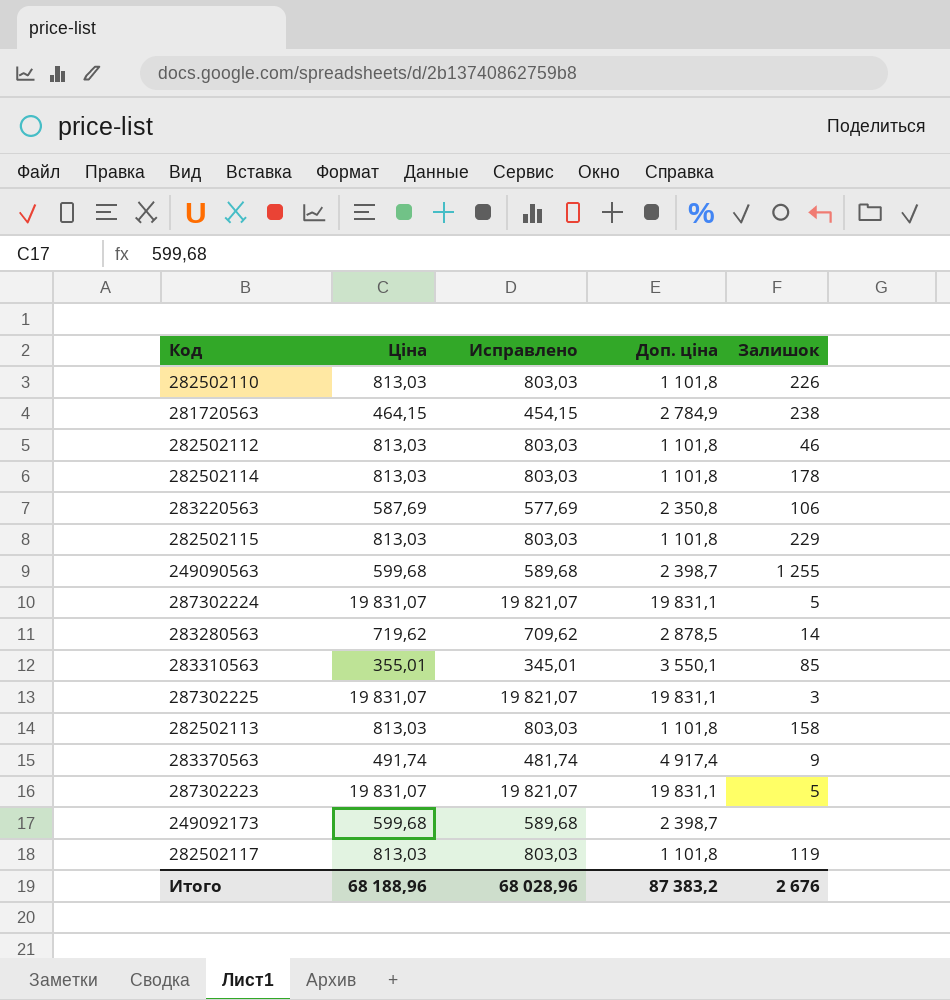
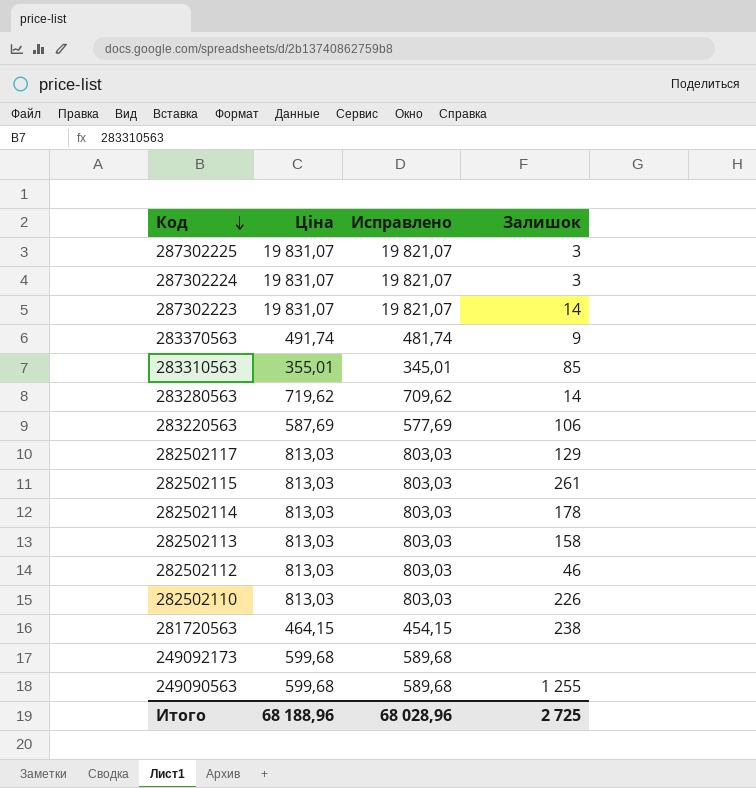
row order: none -> Код descending
column Доп. ціна | position: 4 -> none
287302224 | Залишок: 5 -> 3
287302223 | Залишок: 5 -> 14
282502117 | Залишок: 119 -> 129
282502115 | Залишок: 229 -> 261
Итого | Залишок: 2 676 -> 2 725

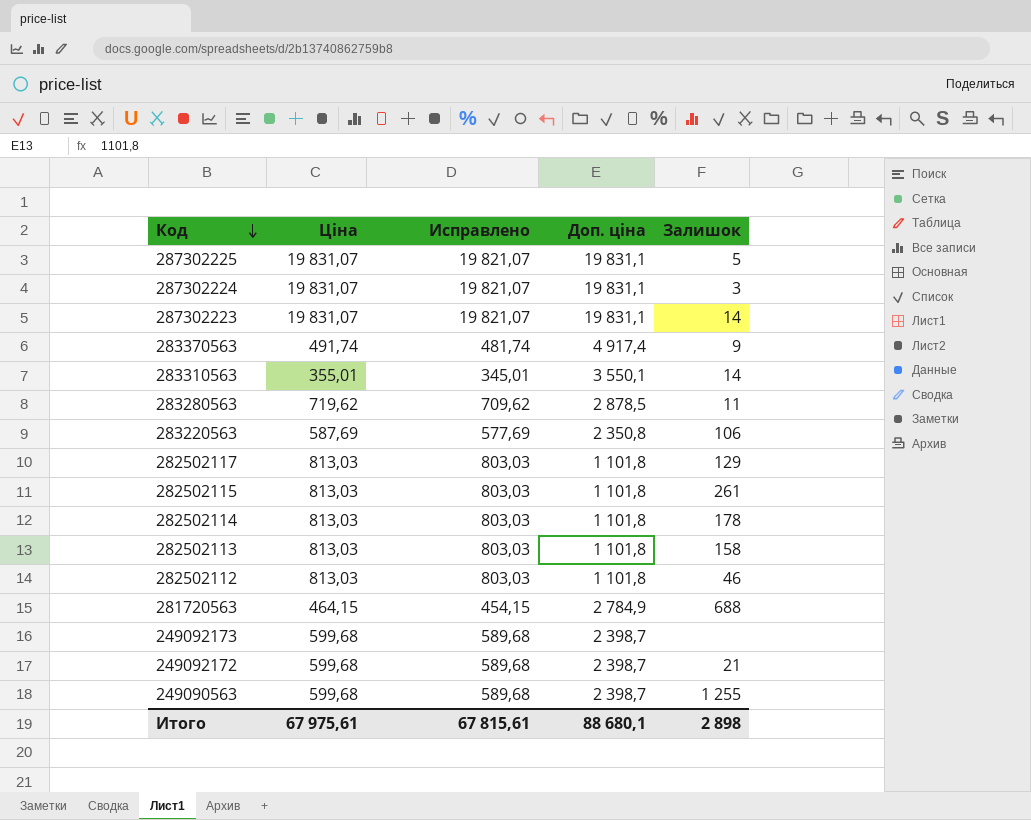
column Доп. ціна | position: none -> 4
row 282502110: 813,03 | 803,03 | 226 -> none
287302225 | Залишок: 3 -> 5
283310563 | Залишок: 85 -> 14
283280563 | Залишок: 14 -> 11
281720563 | Залишок: 238 -> 688
row 249092172: none -> 599,68 | 589,68 | 2 398,7 | 21
Итого | Ціна: 68 188,96 -> 67 975,61
Итого | Исправлено: 68 028,96 -> 67 815,61
Итого | Залишок: 2 725 -> 2 898

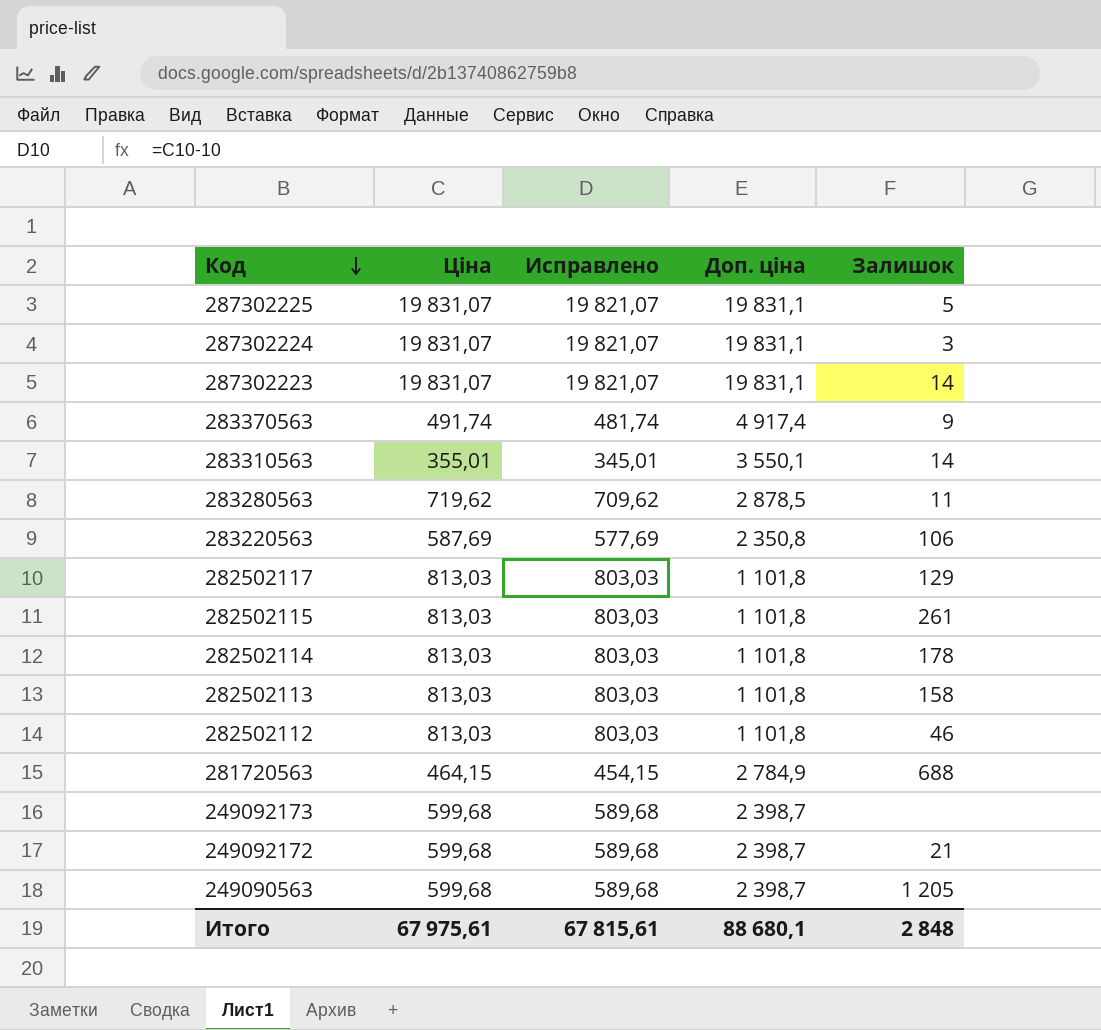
249090563 | Залишок: 1 255 -> 1 205
Итого | Залишок: 2 898 -> 2 848

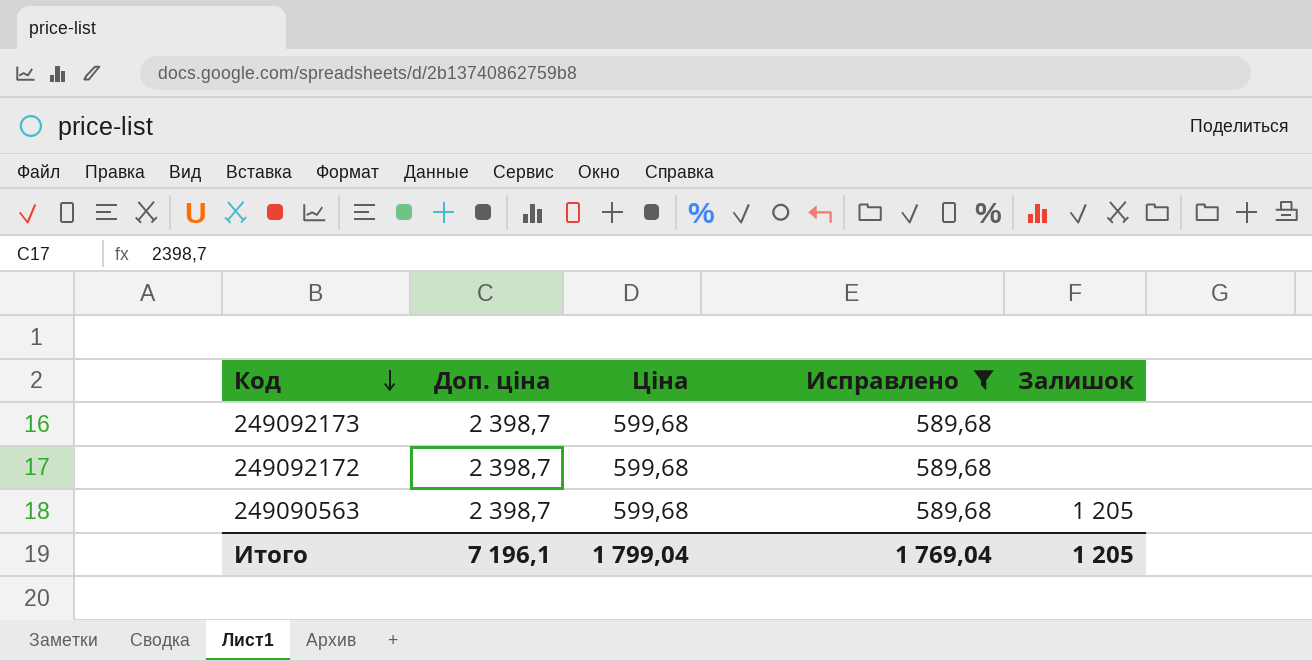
filter: none -> Исправлено = 589,68
column Доп. ціна | position: 4 -> 2
249092172 | Залишок: 21 -> none
Итого | Доп. ціна: 88 680,1 -> 7 196,1
Итого | Ціна: 67 975,61 -> 1 799,04
Итого | Исправлено: 67 815,61 -> 1 769,04
Итого | Залишок: 2 848 -> 1 205

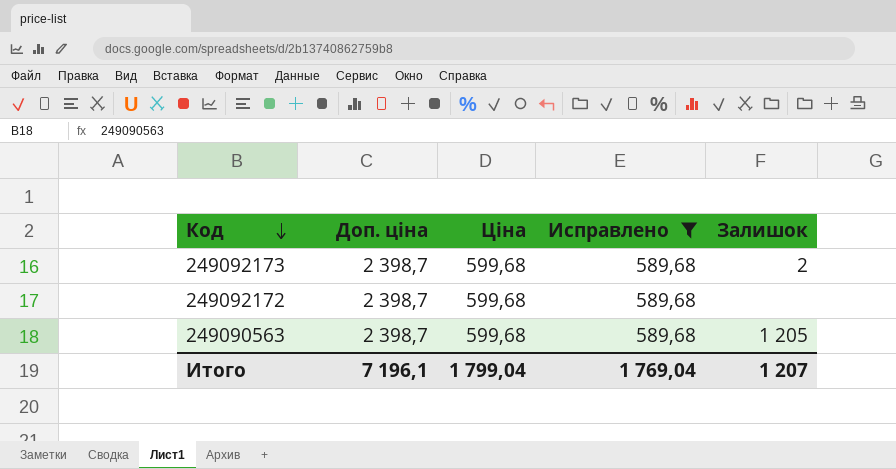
249092173 | Залишок: none -> 2
Итого | Залишок: 1 205 -> 1 207

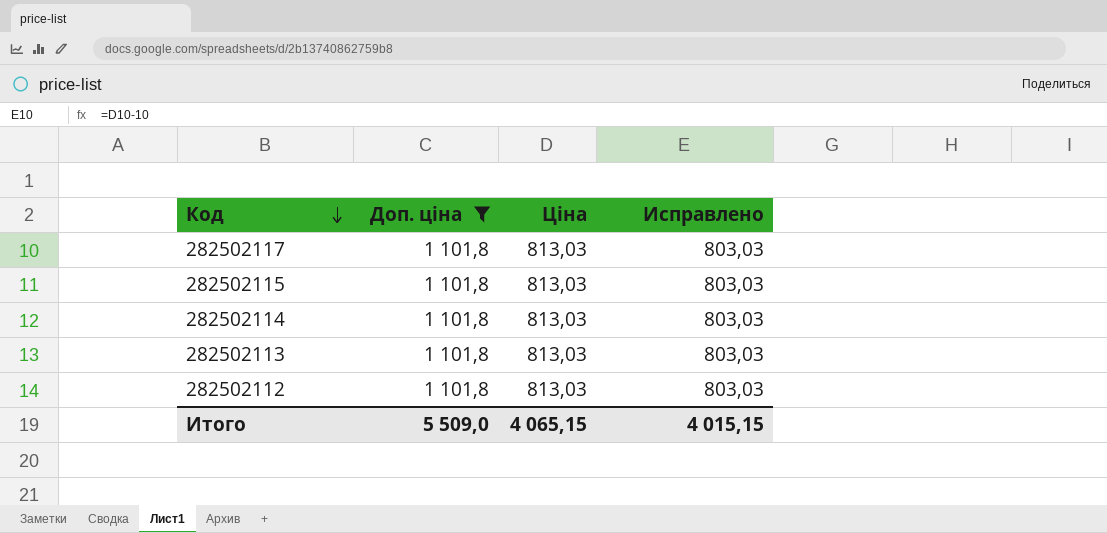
filter: Исправлено = 589,68 -> Доп. ціна = 1 101,8
column Залишок | position: 5 -> none
Итого | Доп. ціна: 7 196,1 -> 5 509,0
Итого | Ціна: 1 799,04 -> 4 065,15
Итого | Исправлено: 1 769,04 -> 4 015,15

